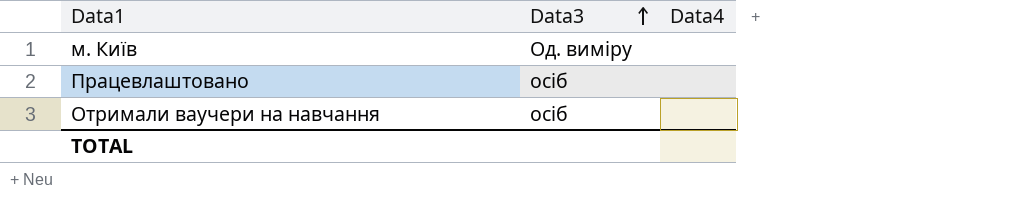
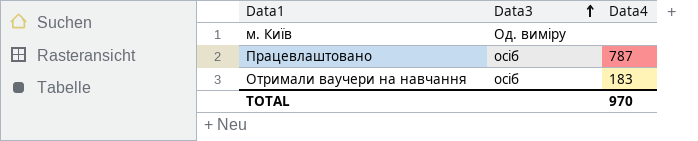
Працевлаштовано | Data4: none -> 787
Отримали ваучери на навчання | Data4: none -> 183
TOTAL | Data4: none -> 970

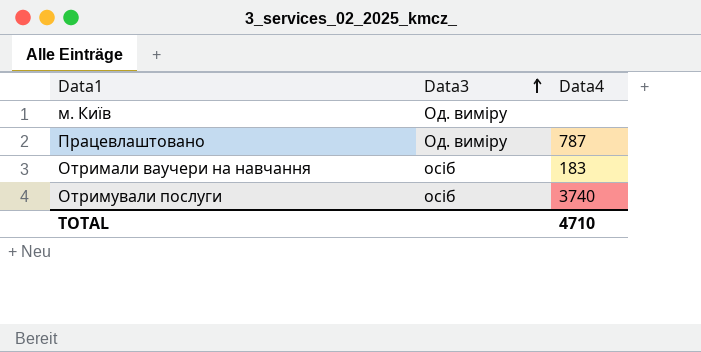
Працевлаштовано | Data3: осіб -> Од. виміру
row Отримували послуги: none -> осіб | 3740
TOTAL | Data4: 970 -> 4710

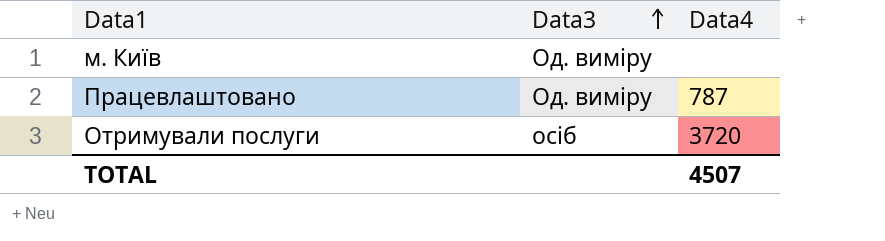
row Отримали ваучери на навчання: осіб | 183 -> none
Отримували послуги | Data4: 3740 -> 3720
TOTAL | Data4: 4710 -> 4507

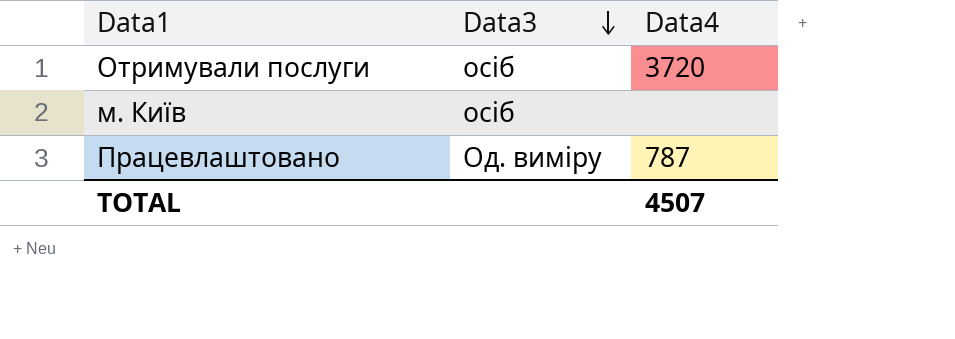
row order: Data3 ascending -> Data3 descending
м. Київ | Data3: Од. виміру -> осіб

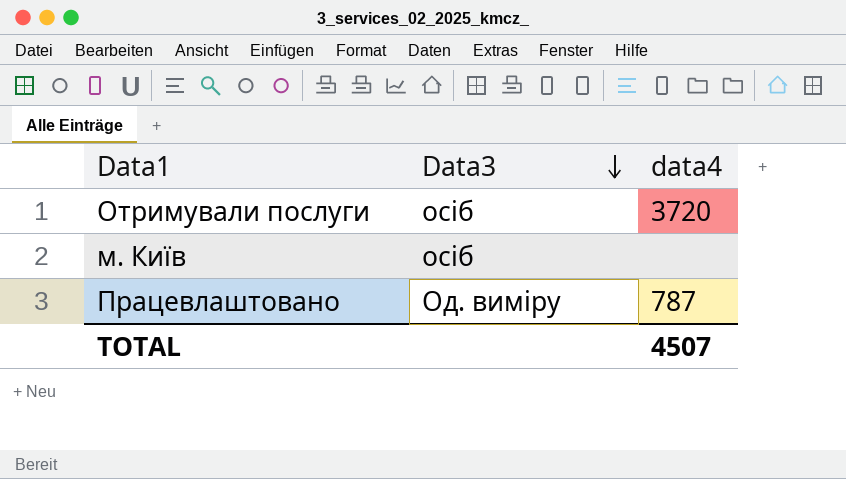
column name: Data4 -> data4

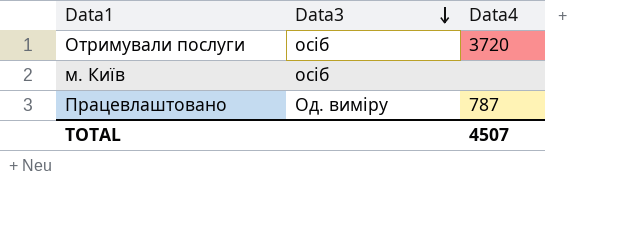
column name: data4 -> Data4

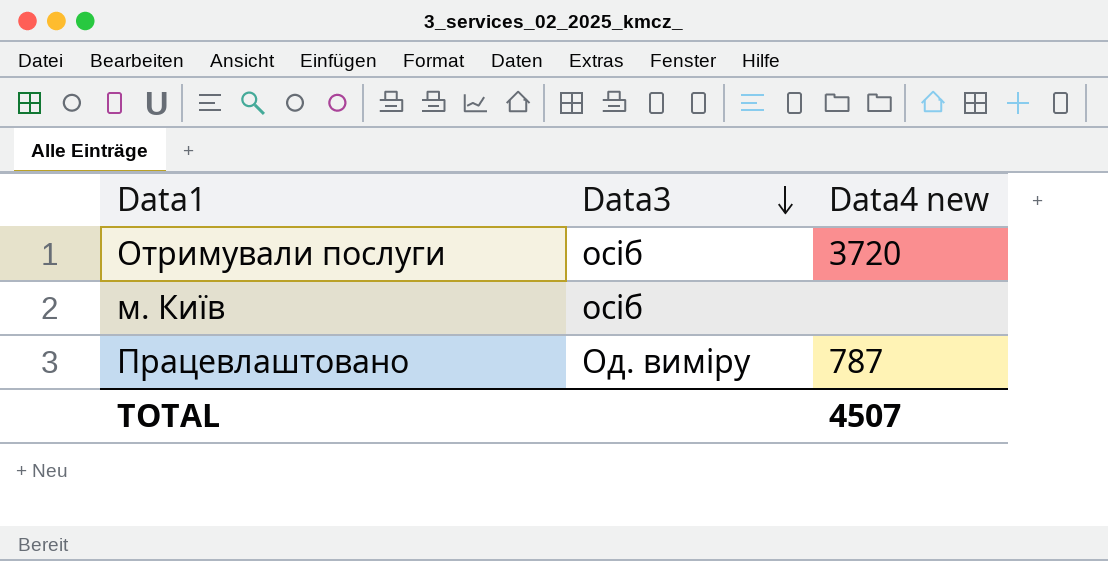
column name: Data4 -> Data4 new

